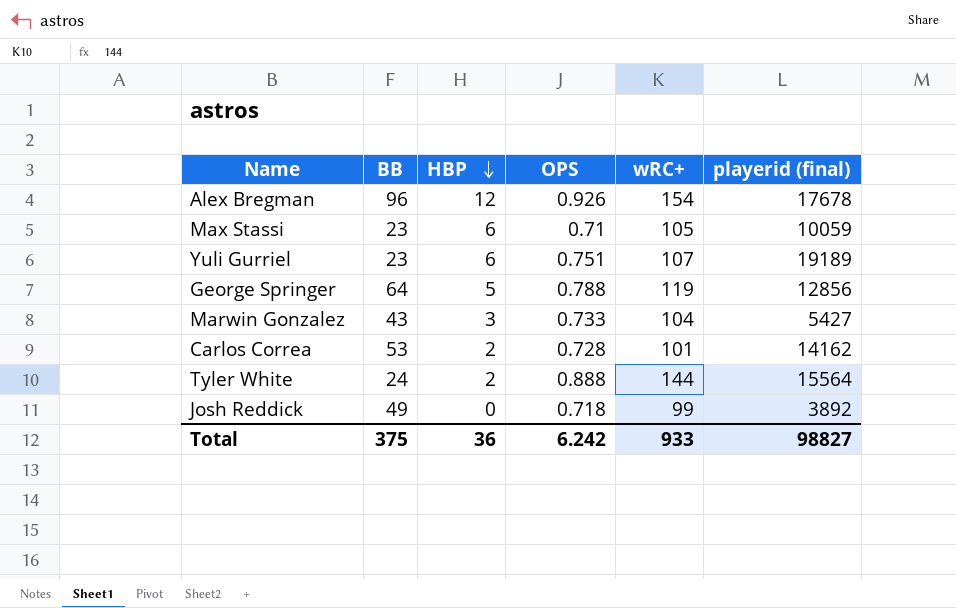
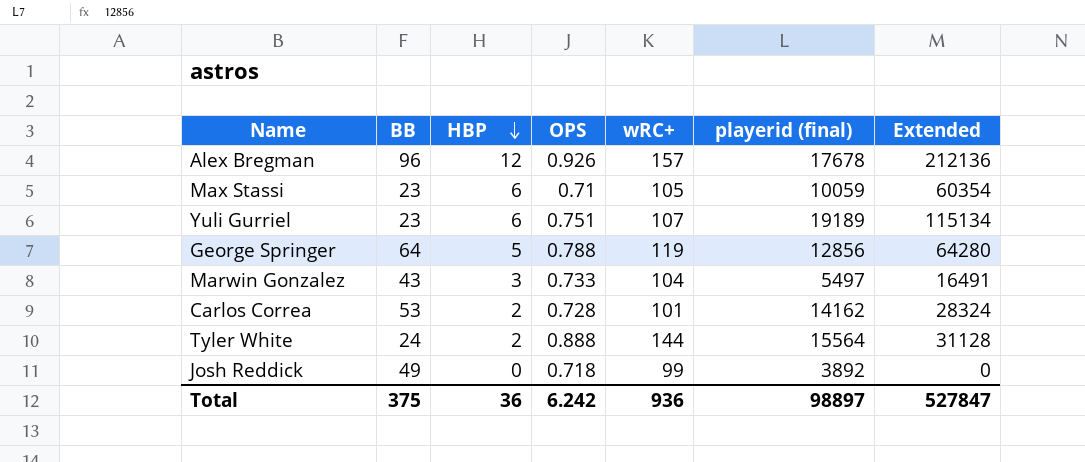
column Extended | formula: none -> [HBP] * [playerid (final)]
Alex Bregman | wRC+: 154 -> 157
Marwin Gonzalez | playerid (final): 5427 -> 5497
Total | wRC+: 933 -> 936
Total | playerid (final): 98827 -> 98897

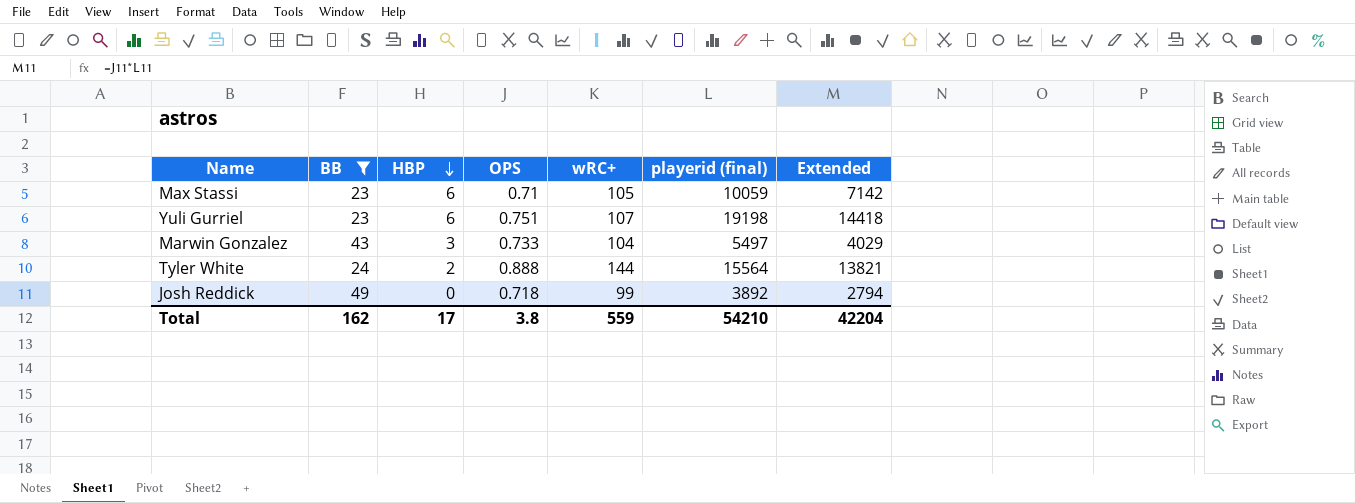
filter: none -> BB <= 49
column Extended | formula: [HBP] * [playerid (final)] -> [OPS] * [playerid (final)]
Yuli Gurriel | playerid (final): 19189 -> 19198
Total | BB: 375 -> 162
Total | HBP: 36 -> 17
Total | OPS: 6.242 -> 3.8
Total | wRC+: 936 -> 559
Total | playerid (final): 98897 -> 54210
Total | Extended: 527847 -> 42204

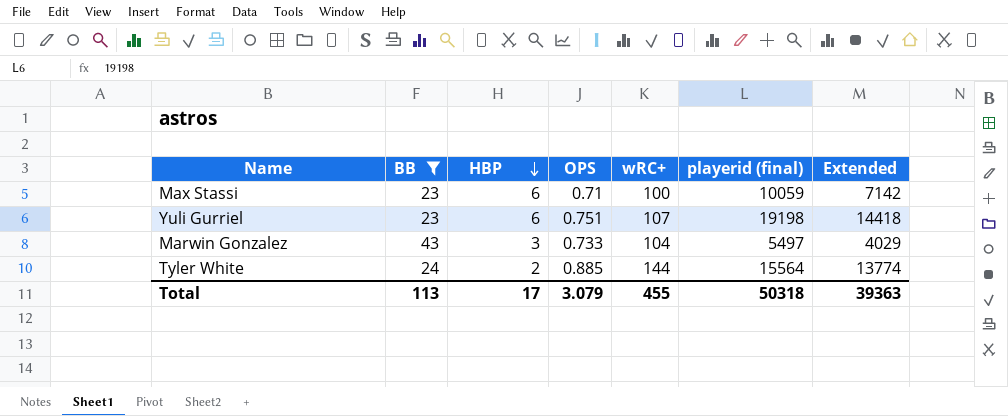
row Josh Reddick: 49 | 0 | 0.718 | 99 | 3892 | 2794 -> none
Max Stassi | wRC+: 105 -> 100
Tyler White | OPS: 0.888 -> 0.885
Tyler White | Extended: 13821 -> 13774
Total | BB: 162 -> 113
Total | OPS: 3.8 -> 3.079
Total | wRC+: 559 -> 455
Total | playerid (final): 54210 -> 50318
Total | Extended: 42204 -> 39363

